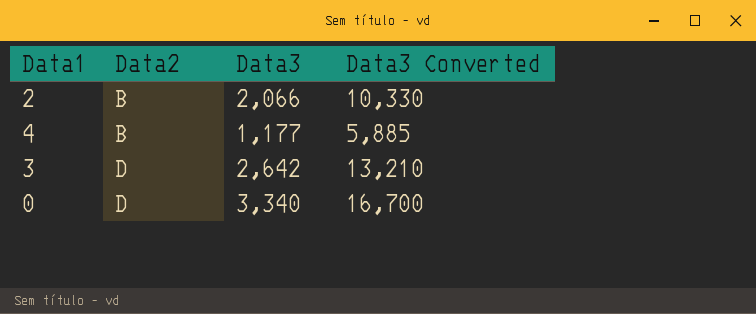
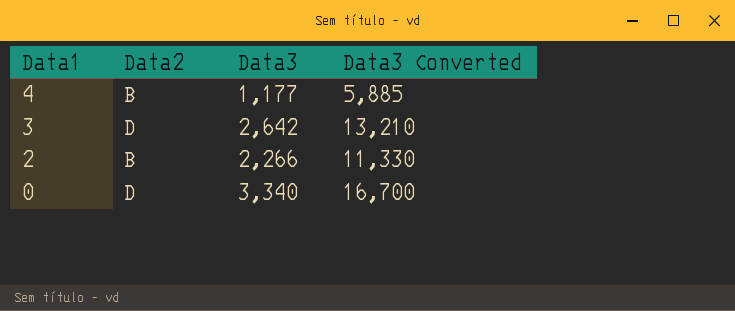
row order: Data2 ascending -> Data1 descending
2 | Data3: 2,066 -> 2,266
2 | Data3 Converted: 10,330 -> 11,330

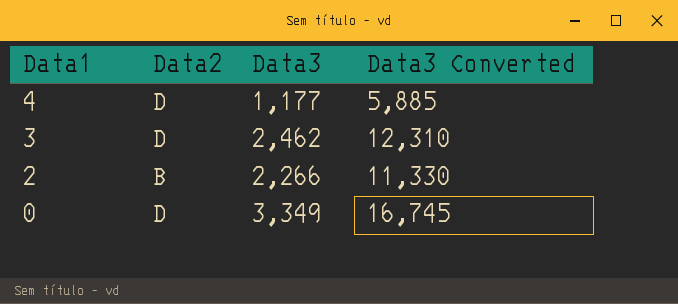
4 | Data2: B -> D
3 | Data3: 2,642 -> 2,462
3 | Data3 Converted: 13,210 -> 12,310
0 | Data3: 3,340 -> 3,349
0 | Data3 Converted: 16,700 -> 16,745

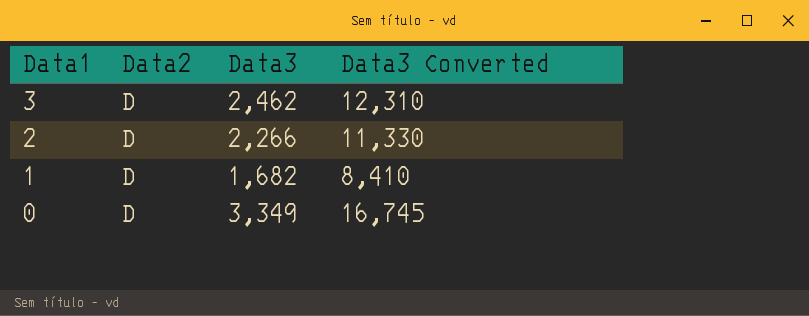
row 4: D | 1,177 | 5,885 -> none
2 | Data2: B -> D
row 1: none -> D | 1,682 | 8,410

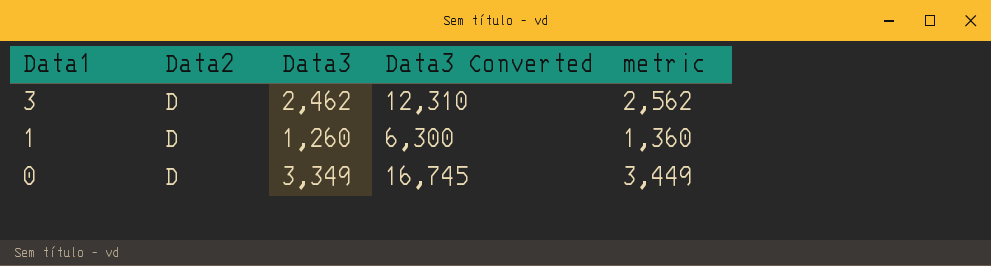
column metric | formula: none -> [Data3] + 100
row 2: D | 2,266 | 11,330 -> none
1 | Data3: 1,682 -> 1,260
1 | Data3 Converted: 8,410 -> 6,300

